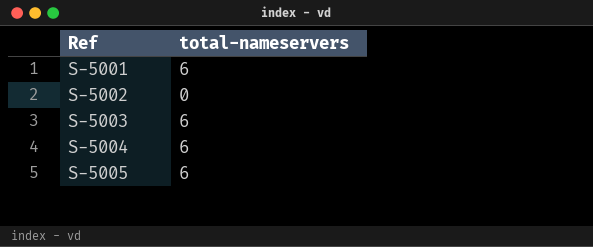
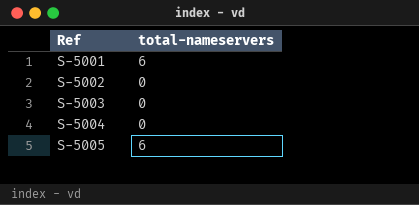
S-5003 | total-nameservers: 6 -> 0
S-5004 | total-nameservers: 6 -> 0

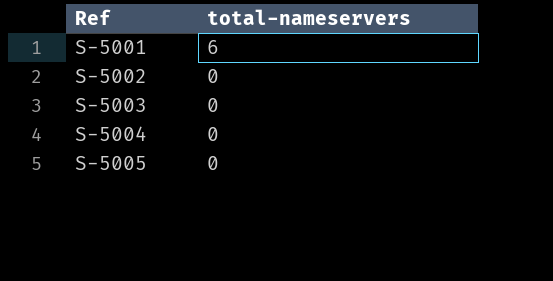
S-5005 | total-nameservers: 6 -> 0

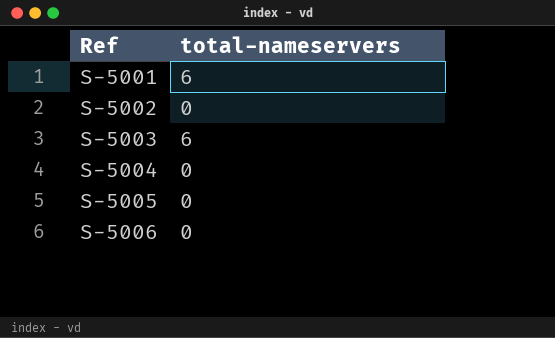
S-5003 | total-nameservers: 0 -> 6
row S-5006: none -> 0

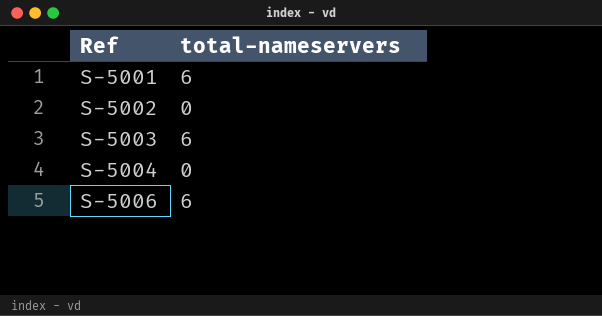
row S-5005: 0 -> none
S-5006 | total-nameservers: 0 -> 6

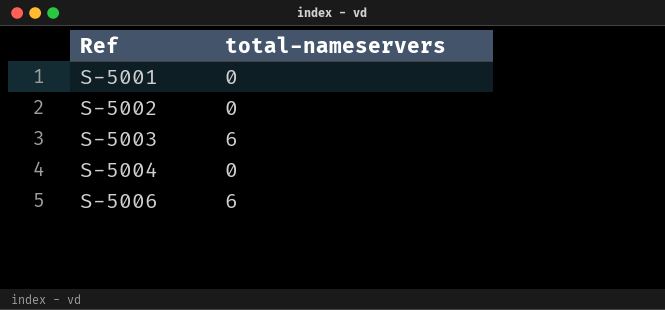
S-5001 | total-nameservers: 6 -> 0

